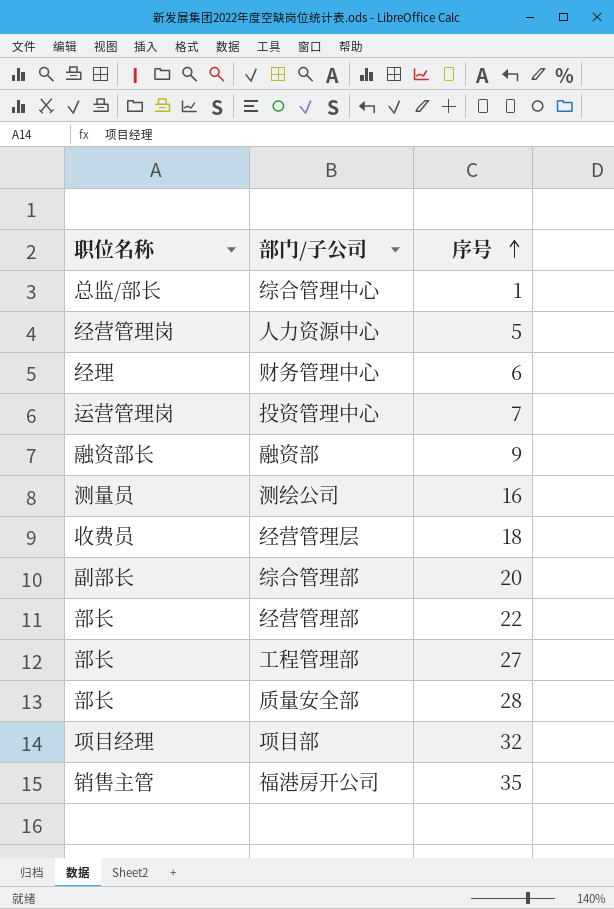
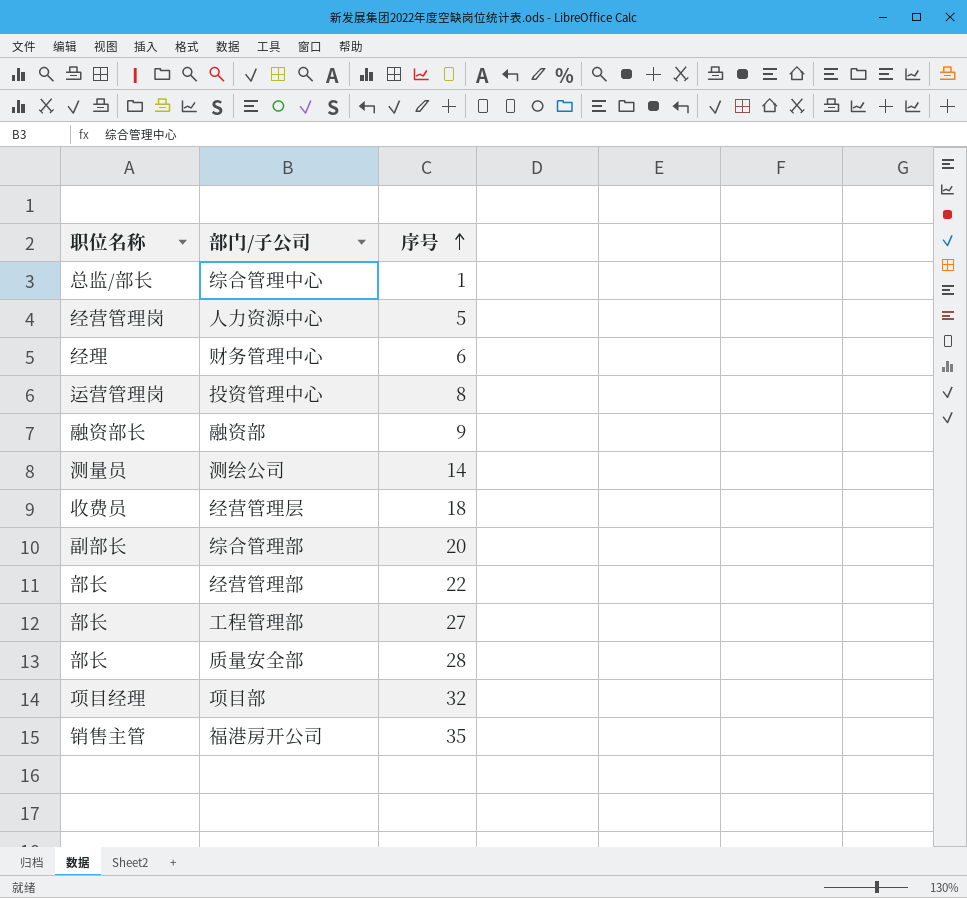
投资管理中心 | 序号: 7 -> 8
测绘公司 | 序号: 16 -> 14

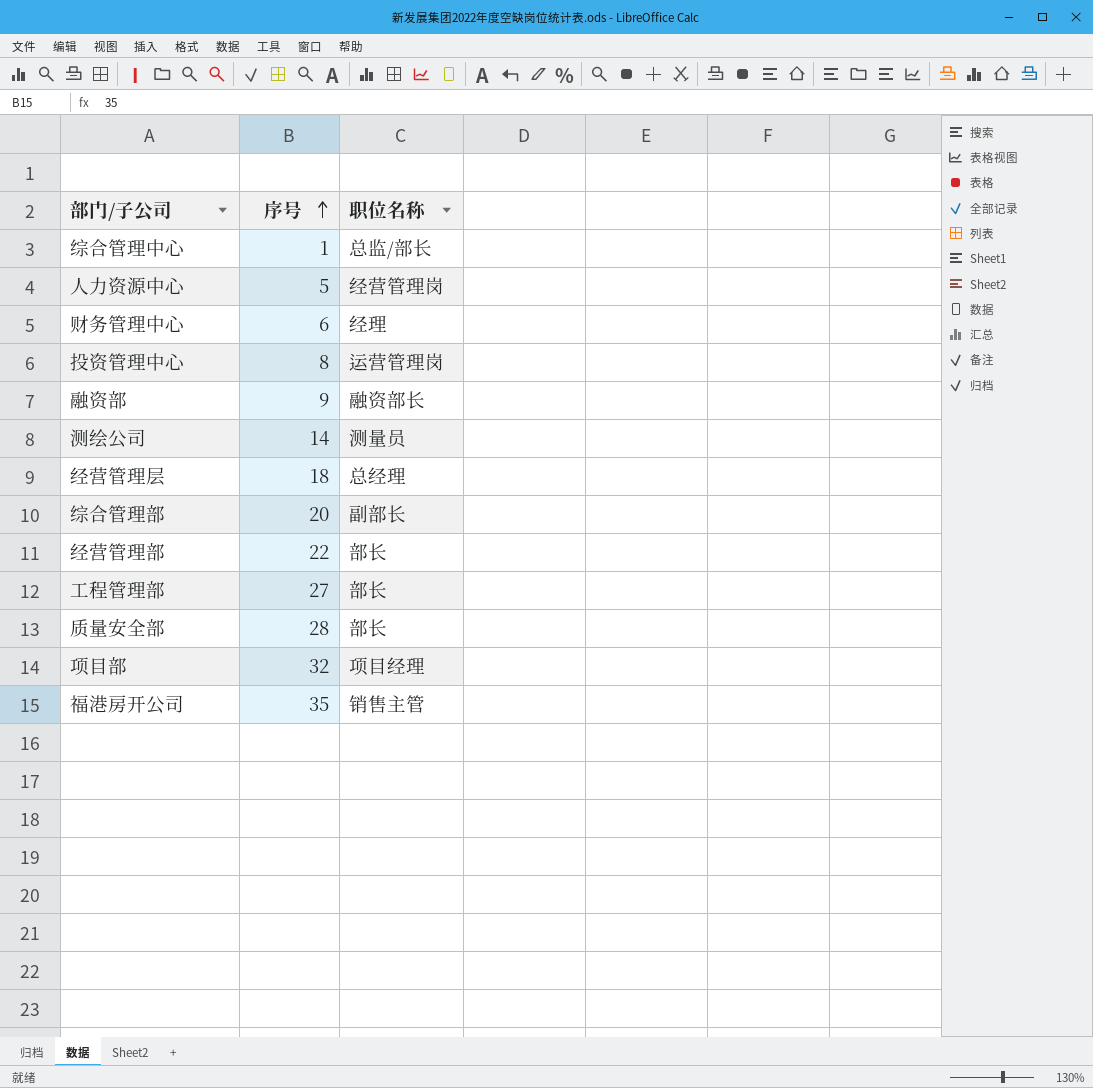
column 职位名称 | position: 1 -> 3
经营管理层 | 职位名称: 收费员 -> 总经理

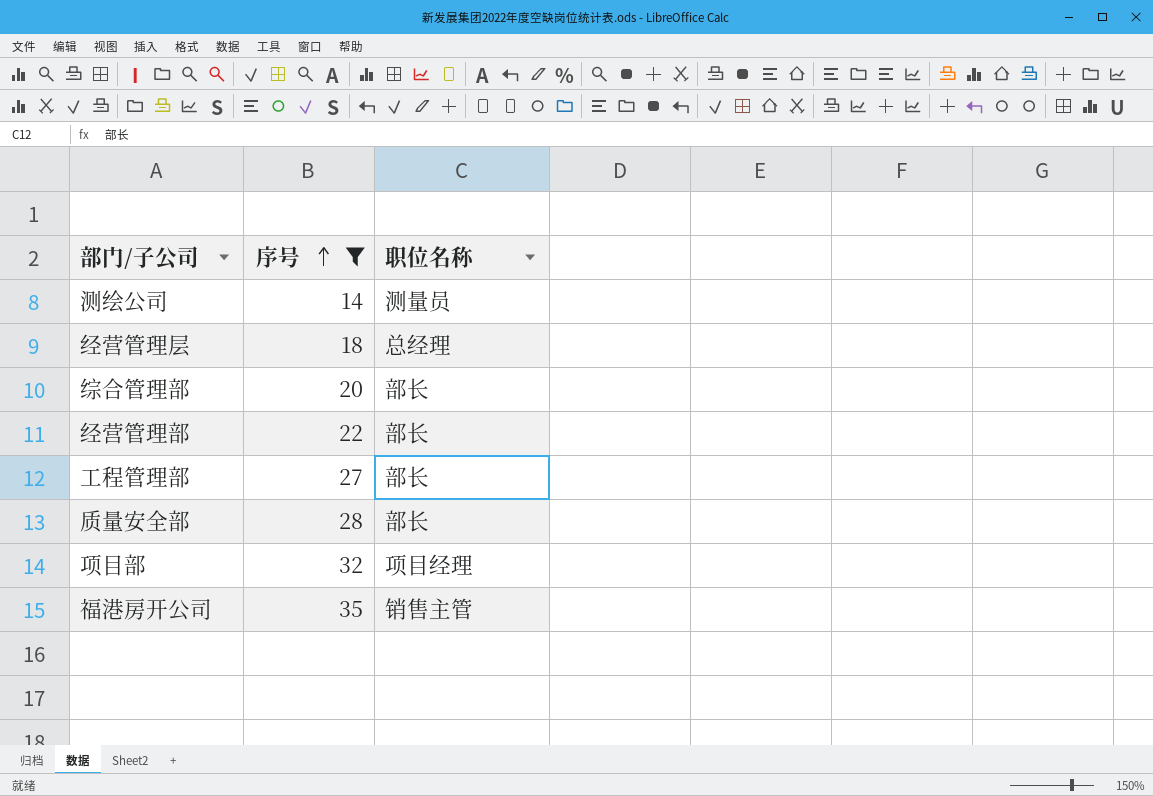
filter: none -> 序号 >= 14
综合管理部 | 职位名称: 副部长 -> 部长

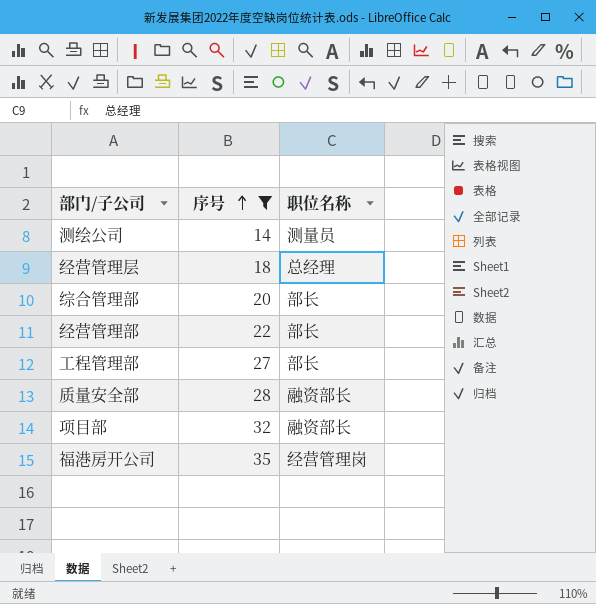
质量安全部 | 职位名称: 部长 -> 融资部长
项目部 | 职位名称: 项目经理 -> 融资部长
福港房开公司 | 职位名称: 销售主管 -> 经营管理岗

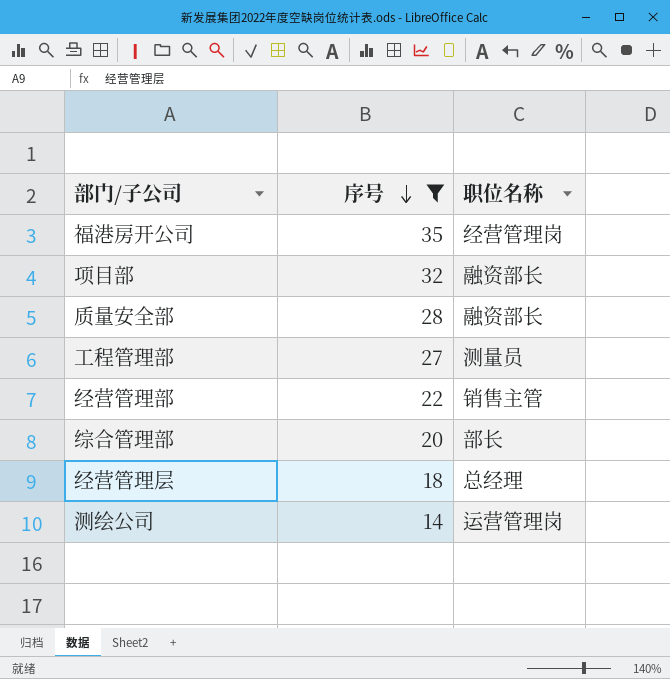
row order: 序号 ascending -> 序号 descending
工程管理部 | 职位名称: 部长 -> 测量员
经营管理部 | 职位名称: 部长 -> 销售主管
测绘公司 | 职位名称: 测量员 -> 运营管理岗

